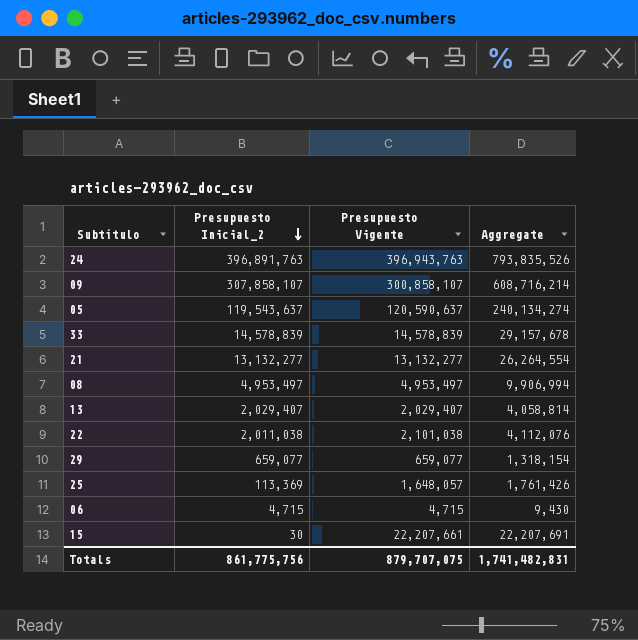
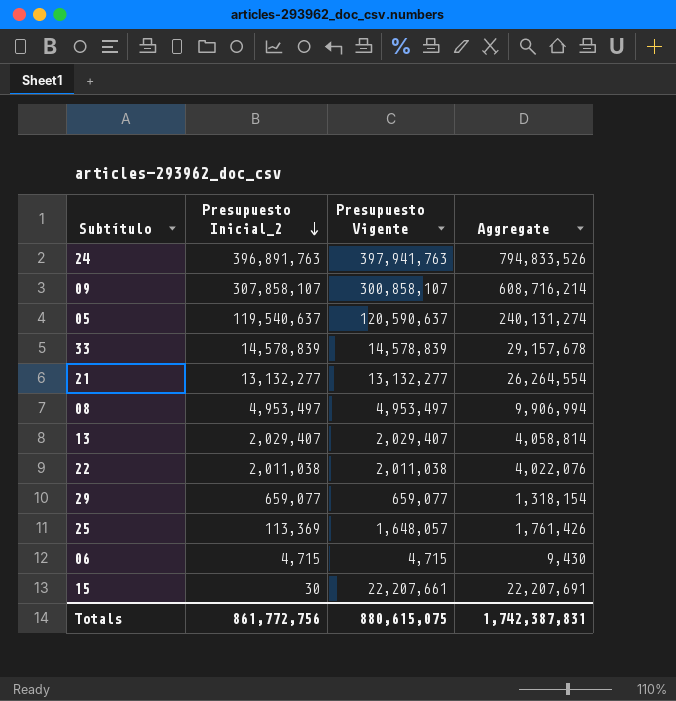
24 | Presupuesto Vigente: 396,943,763 -> 397,941,763
24 | Aggregate: 793,835,526 -> 794,833,526
05 | Presupuesto Inicial_2: 119,543,637 -> 119,540,637
05 | Aggregate: 240,134,274 -> 240,131,274
22 | Presupuesto Vigente: 2,101,038 -> 2,011,038
22 | Aggregate: 4,112,076 -> 4,022,076
Totals | Presupuesto Inicial_2: 861,775,756 -> 861,772,756
Totals | Presupuesto Vigente: 879,707,075 -> 880,615,075
Totals | Aggregate: 1,741,482,831 -> 1,742,387,831

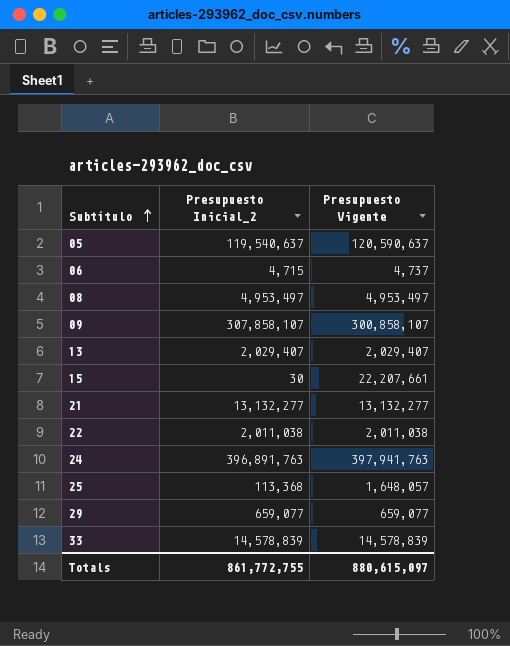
row order: Presupuesto Inicial_2 descending -> Subtítulo ascending
column Aggregate | formula: [Presupuesto Inicial_2] + [Presupuesto Vigente] -> none
06 | Presupuesto Vigente: 4,715 -> 4,737
25 | Presupuesto Inicial_2: 113,369 -> 113,368
Totals | Presupuesto Inicial_2: 861,772,756 -> 861,772,755
Totals | Presupuesto Vigente: 880,615,075 -> 880,615,097

